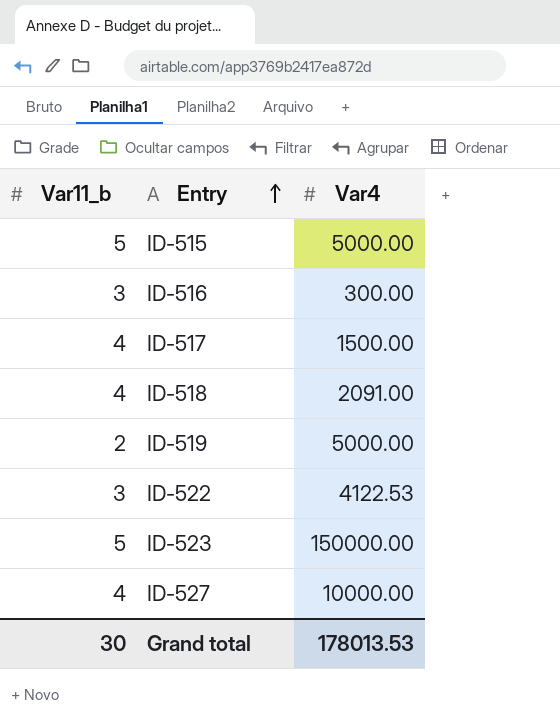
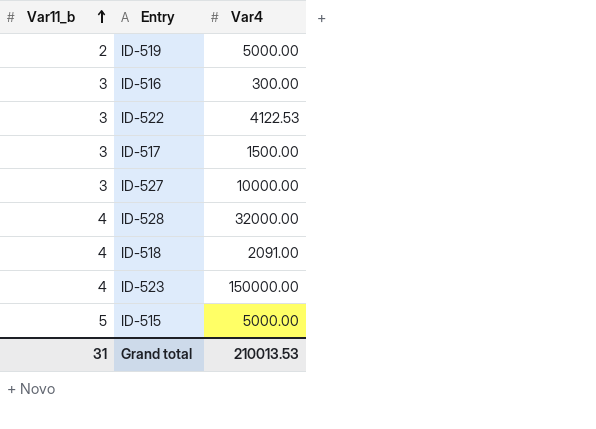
row order: Entry ascending -> Var11_b ascending
ID-517 | Var11_b: 4 -> 3
ID-527 | Var11_b: 4 -> 3
row ID-528: none -> 4 | 32000.00
ID-523 | Var11_b: 5 -> 4
Grand total | Var11_b: 30 -> 31
Grand total | Var4: 178013.53 -> 210013.53

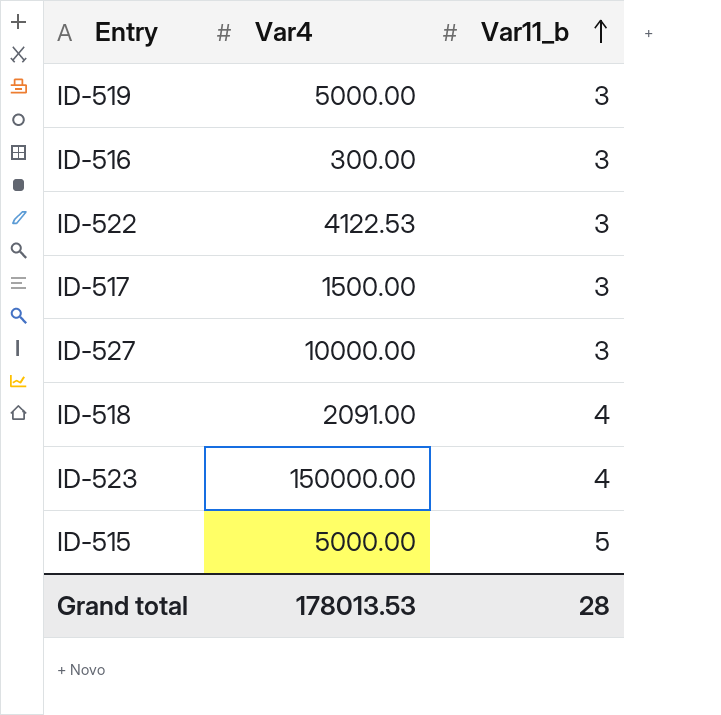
column Var11_b | position: 1 -> 3
row ID-528: 4 | 32000.00 -> none
ID-519 | Var11_b: 2 -> 3
Grand total | Var4: 210013.53 -> 178013.53
Grand total | Var11_b: 31 -> 28

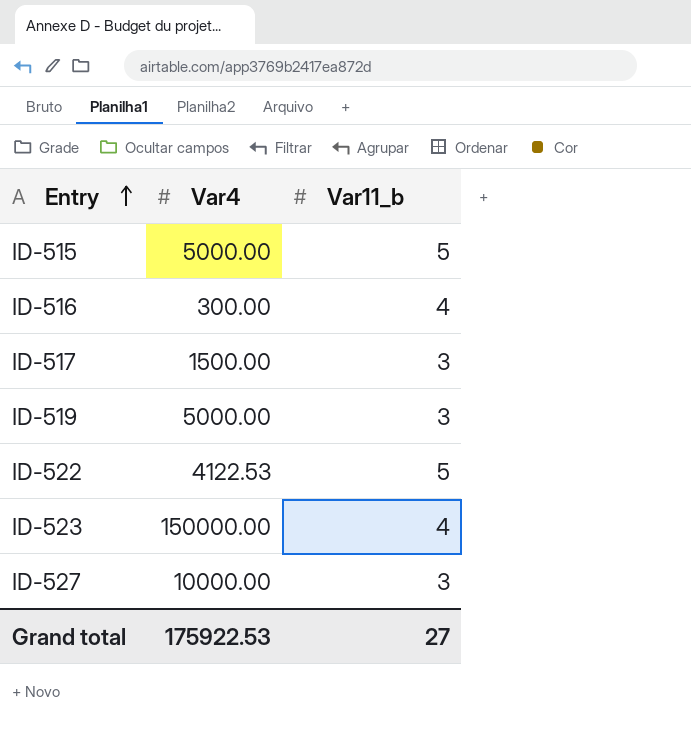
row order: Var11_b ascending -> Entry ascending
row ID-518: 2091.00 | 4 -> none
ID-516 | Var11_b: 3 -> 4
ID-522 | Var11_b: 3 -> 5
Grand total | Var4: 178013.53 -> 175922.53
Grand total | Var11_b: 28 -> 27

